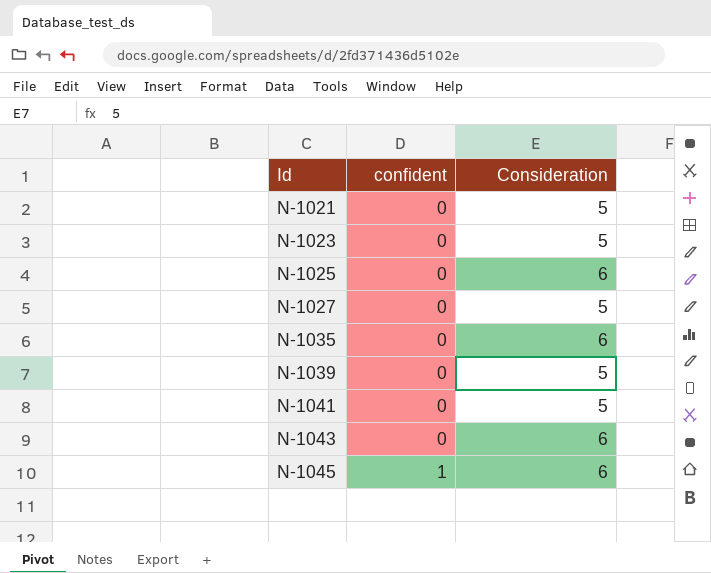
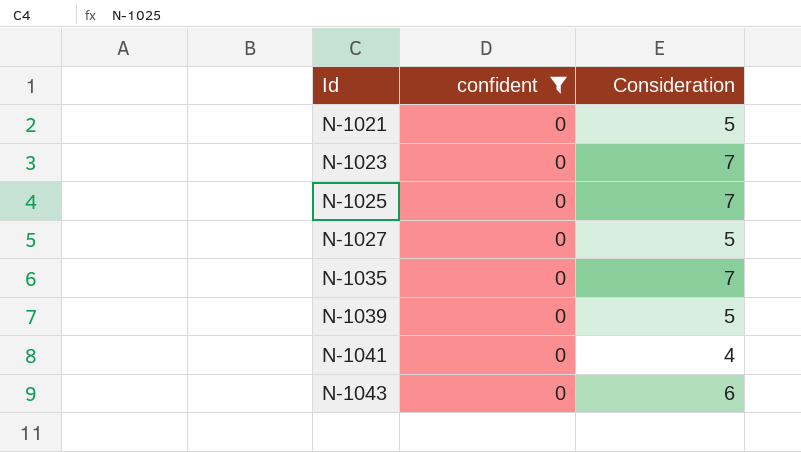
filter: none -> confident = 0
N-1023 | Consideration: 5 -> 7
N-1025 | Consideration: 6 -> 7
N-1035 | Consideration: 6 -> 7
N-1041 | Consideration: 5 -> 4

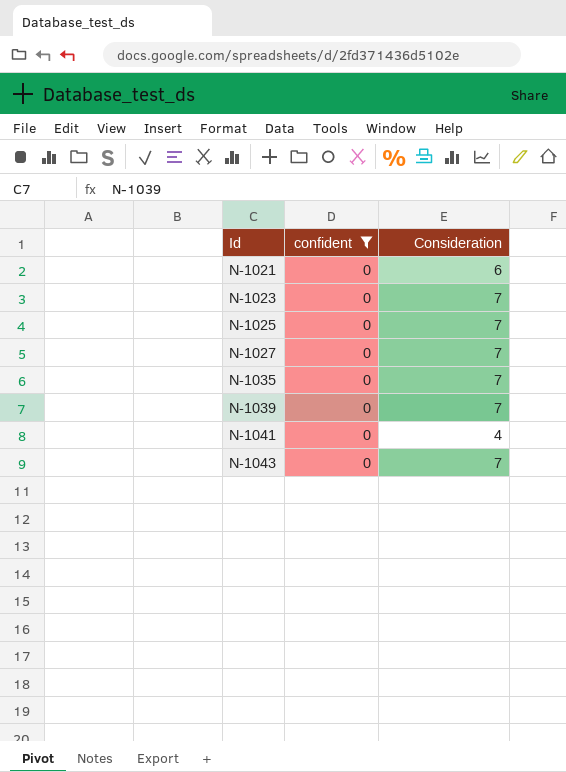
N-1021 | Consideration: 5 -> 6
N-1027 | Consideration: 5 -> 7
N-1039 | Consideration: 5 -> 7
N-1043 | Consideration: 6 -> 7

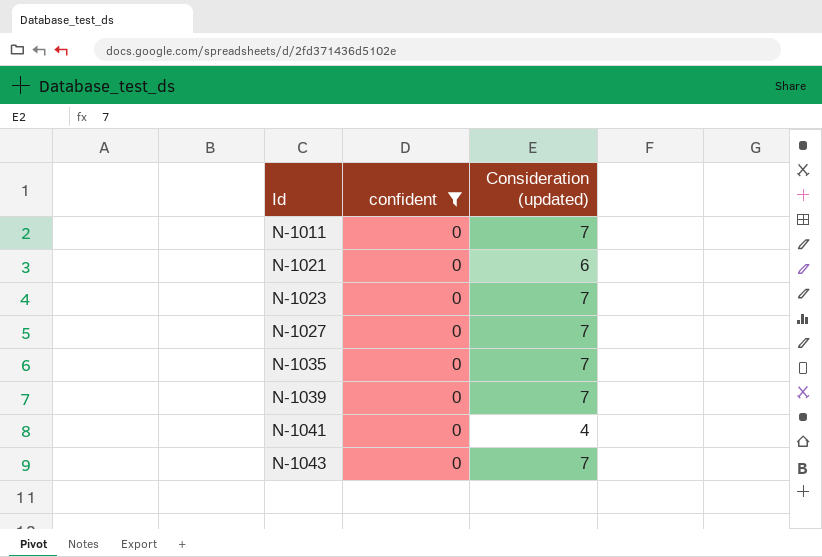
column name: Consideration -> Consideration (updated)
row N-1025: 0 | 7 -> none
row N-1011: none -> 0 | 7

